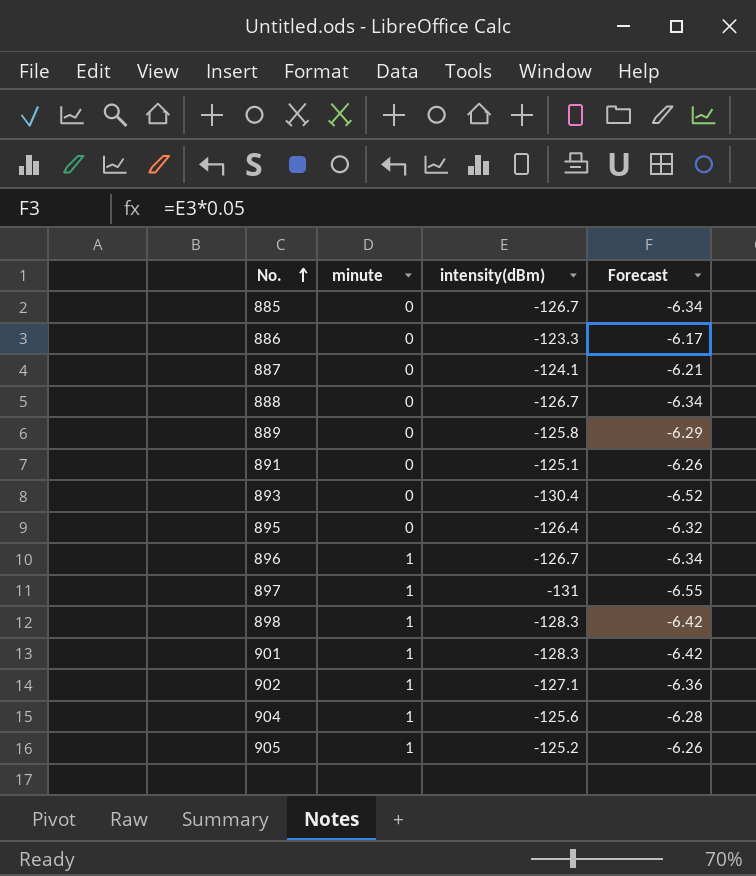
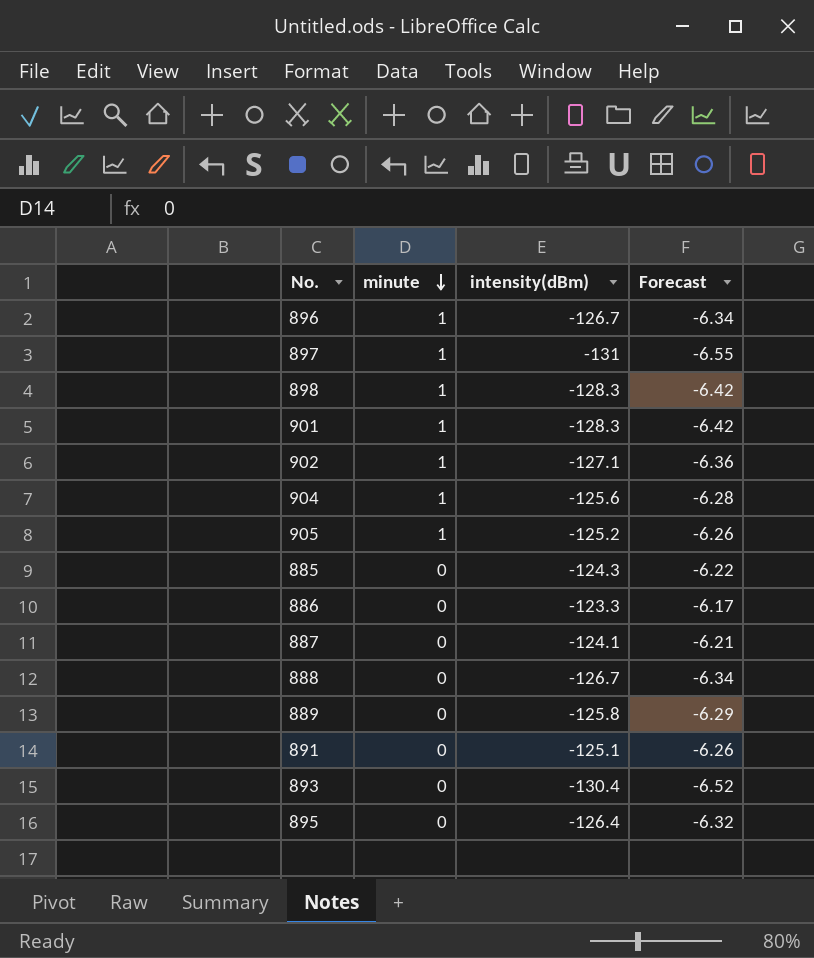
row order: No. ascending -> minute descending
885 | intensity(dBm): -126.7 -> -124.3
885 | Forecast: -6.34 -> -6.22

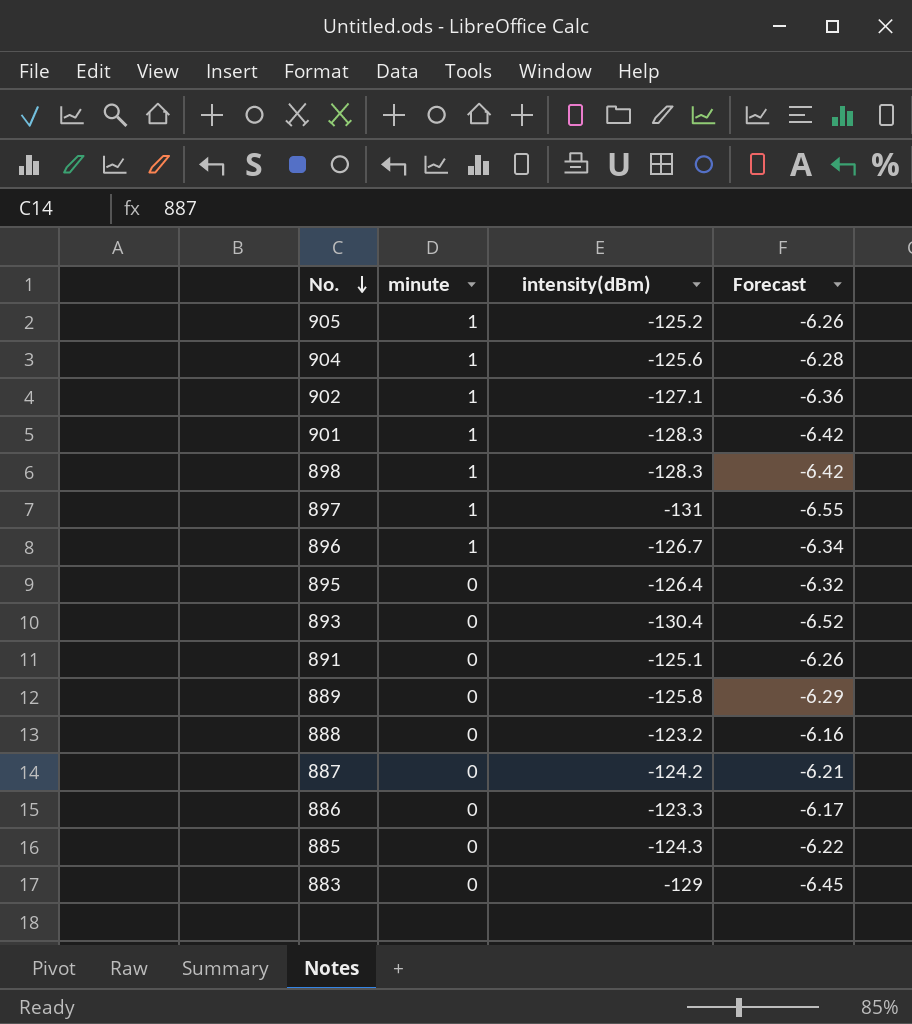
row order: minute descending -> No. descending
888 | intensity(dBm): -126.7 -> -123.2
888 | Forecast: -6.34 -> -6.16
887 | intensity(dBm): -124.1 -> -124.2
row 883: none -> 0 | -129 | -6.45

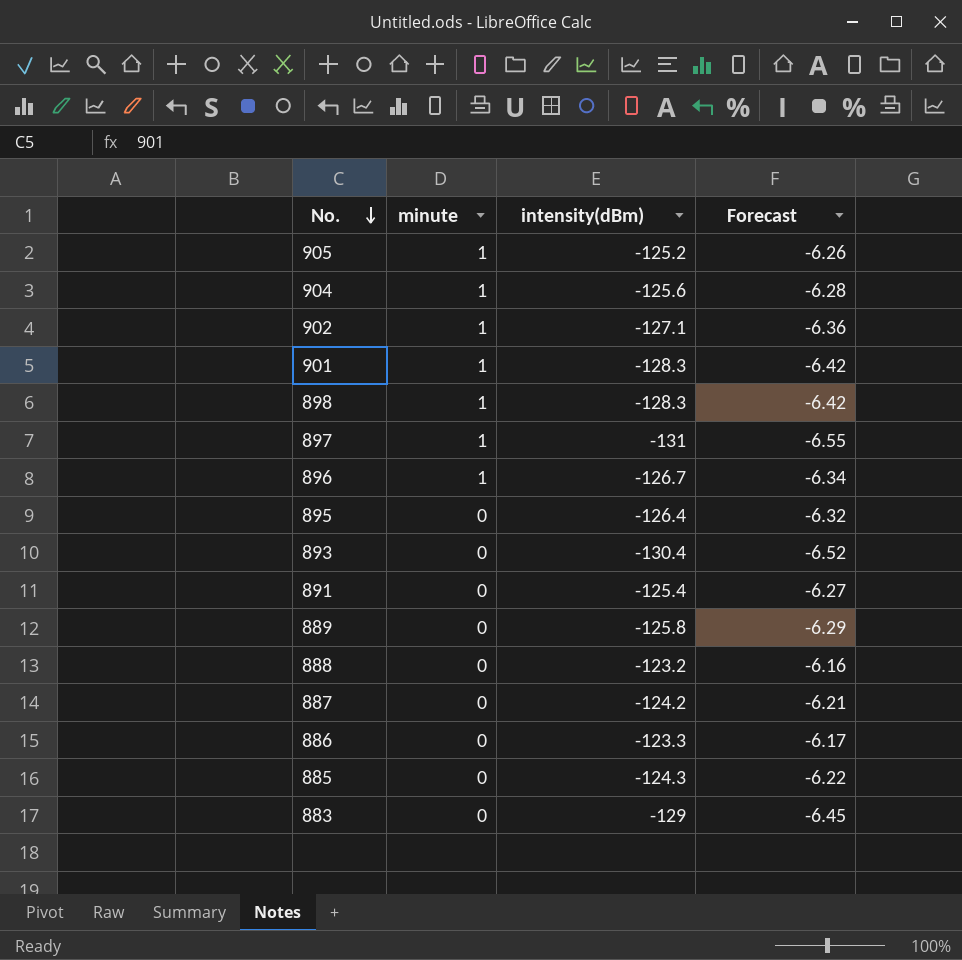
891 | intensity(dBm): -125.1 -> -125.4
891 | Forecast: -6.26 -> -6.27

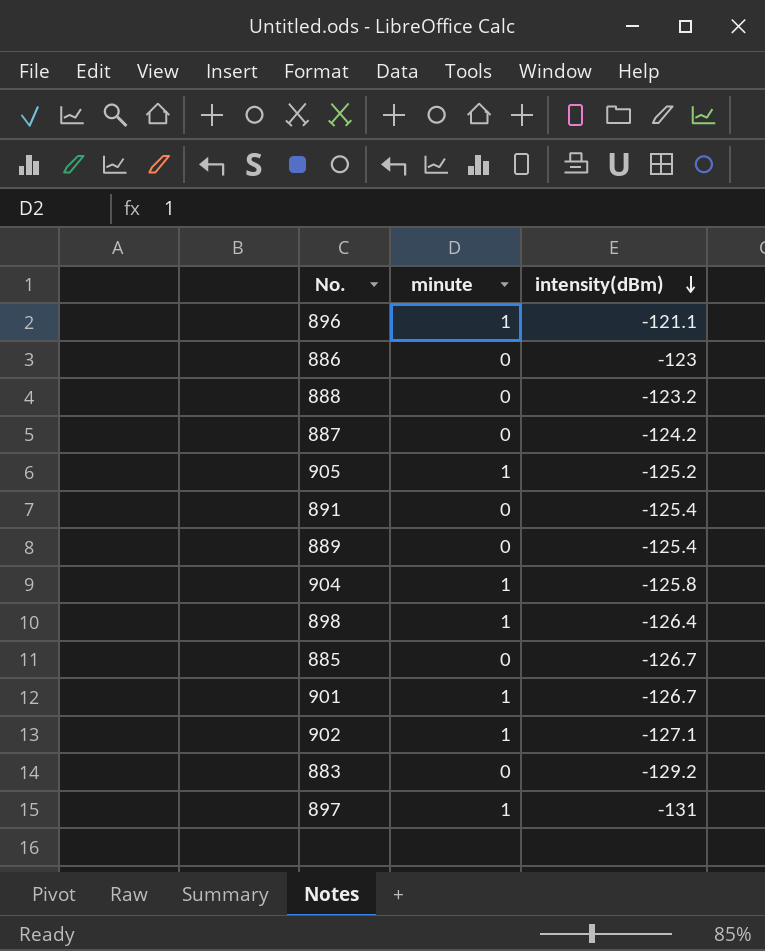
row order: No. descending -> intensity(dBm) descending
column Forecast | formula: [intensity(dBm)] * 0.05 -> none
row 895: 0 | -126.4 | -6.32 -> none
row 893: 0 | -130.4 | -6.52 -> none
896 | intensity(dBm): -126.7 -> -121.1
886 | intensity(dBm): -123.3 -> -123
889 | intensity(dBm): -125.8 -> -125.4
904 | intensity(dBm): -125.6 -> -125.8
898 | intensity(dBm): -128.3 -> -126.4
885 | intensity(dBm): -124.3 -> -126.7
901 | intensity(dBm): -128.3 -> -126.7
883 | intensity(dBm): -129 -> -129.2

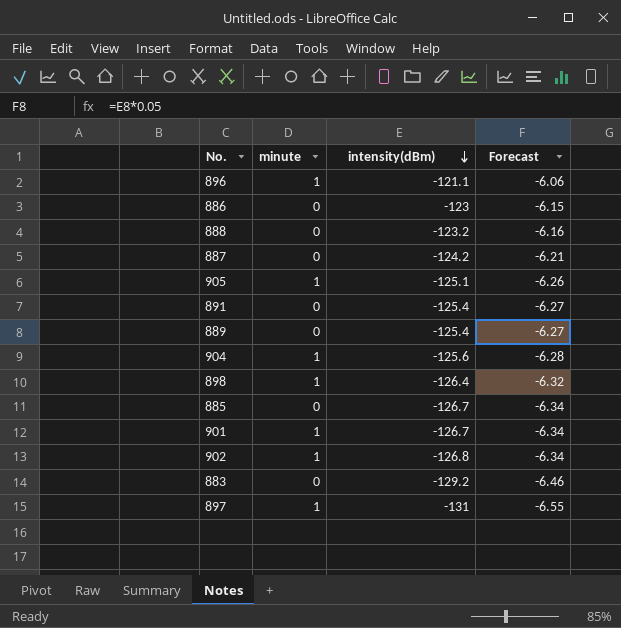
column Forecast | formula: none -> [intensity(dBm)] * 0.05
905 | intensity(dBm): -125.2 -> -125.1
904 | intensity(dBm): -125.8 -> -125.6
902 | intensity(dBm): -127.1 -> -126.8

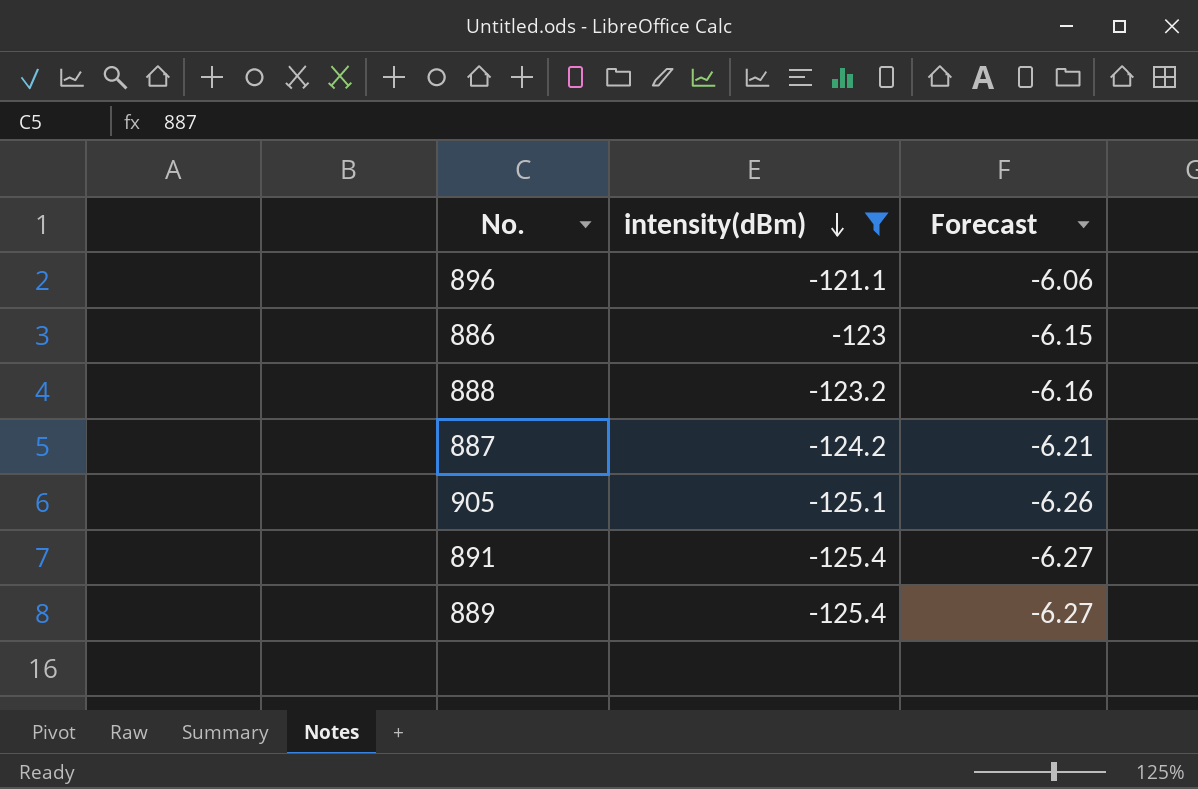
filter: none -> intensity(dBm) >= -125.4
column minute | position: 2 -> none

